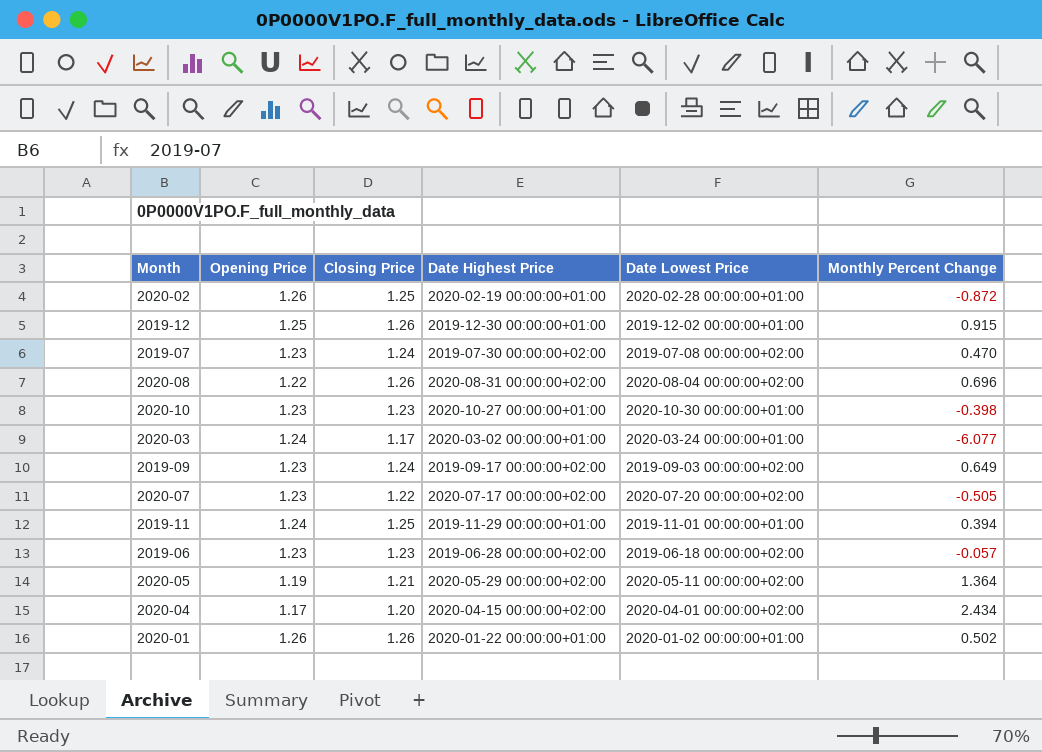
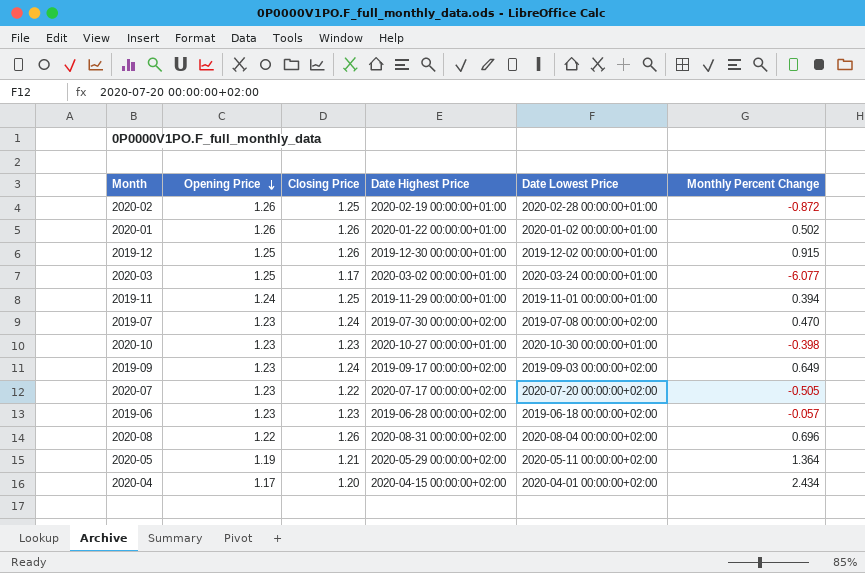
row order: none -> Opening Price descending
2020-03 | Opening Price: 1.24 -> 1.25

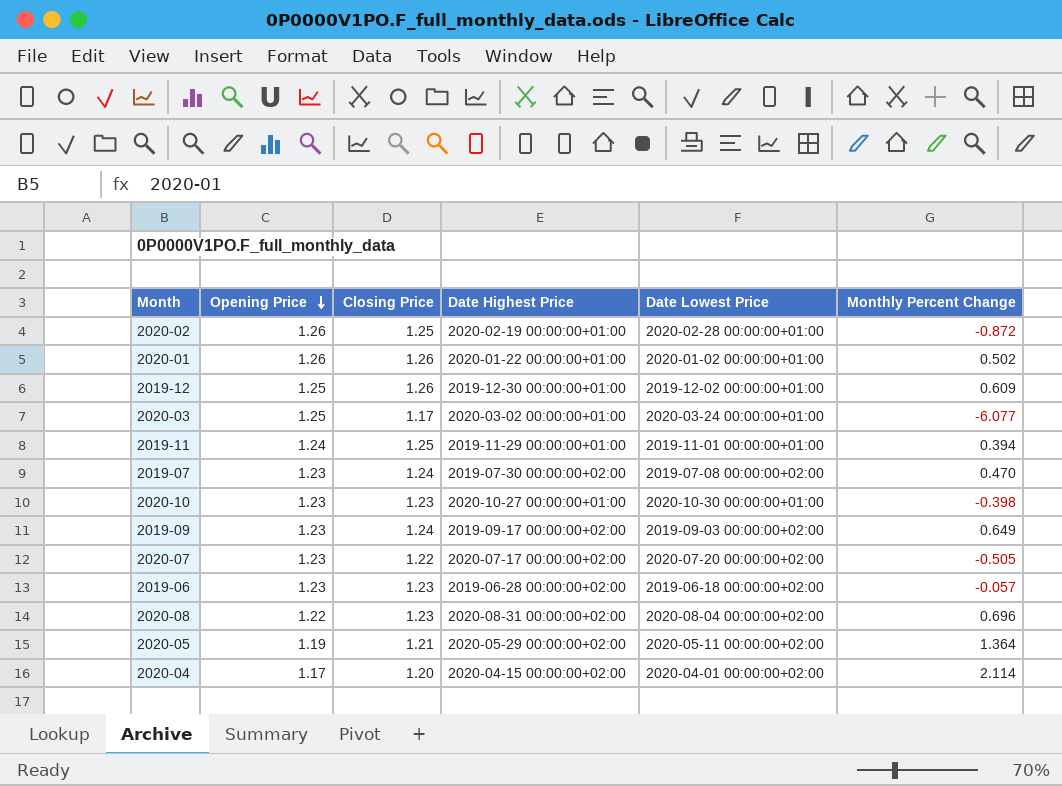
2019-12 | Monthly Percent Change: 0.915 -> 0.609
2020-08 | Closing Price: 1.26 -> 1.23
2020-04 | Monthly Percent Change: 2.434 -> 2.114

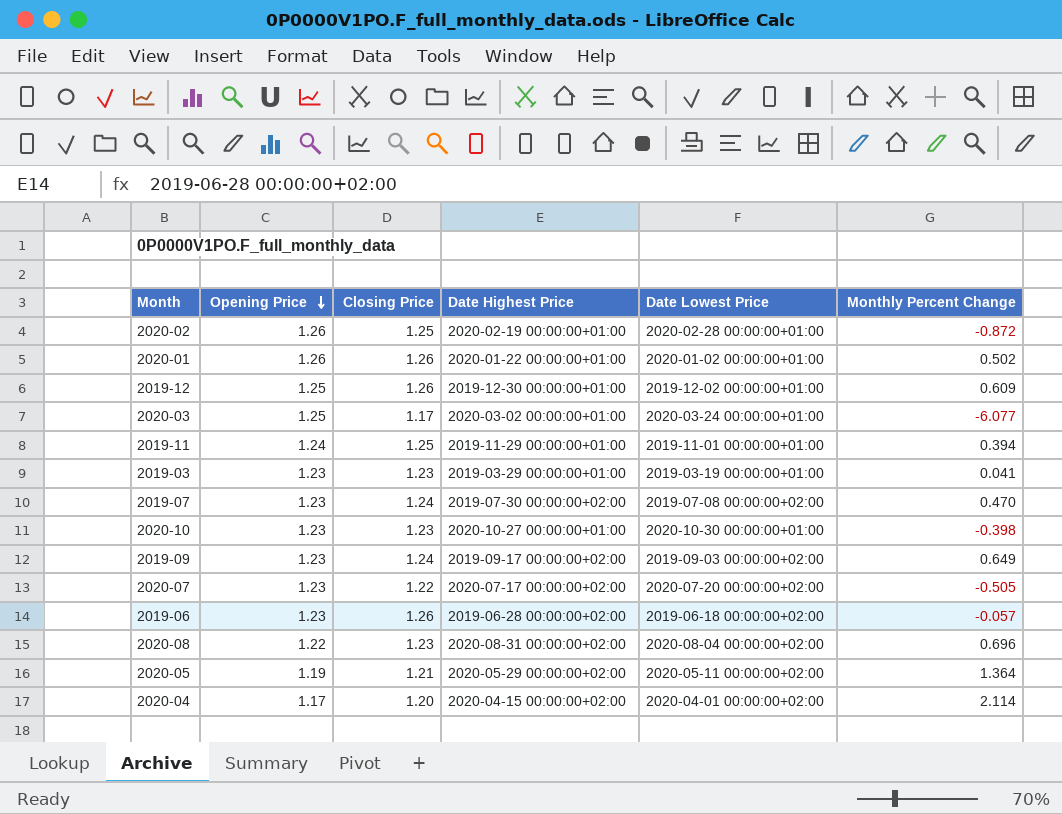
row 2019-03: none -> 1.23 | 1.23 | 2019-03-29 00:00:00+01:00 | 2019-03-19 00:00:00+01:00 | 0.041
2019-06 | Closing Price: 1.23 -> 1.26

